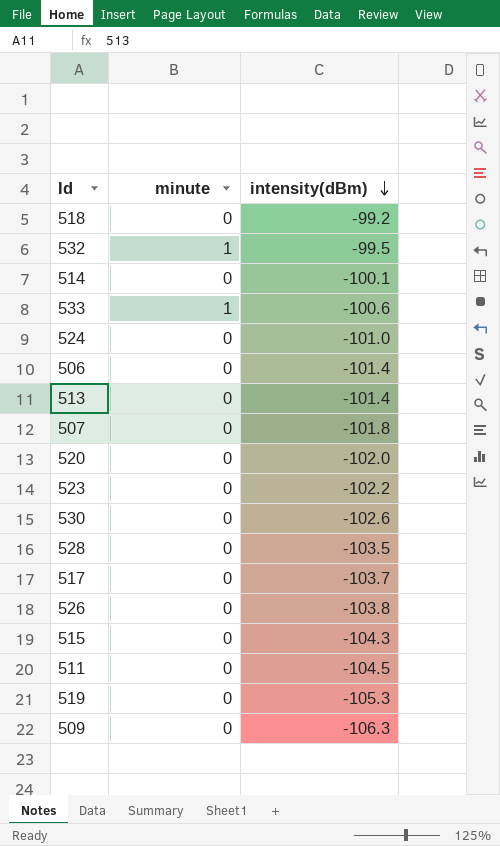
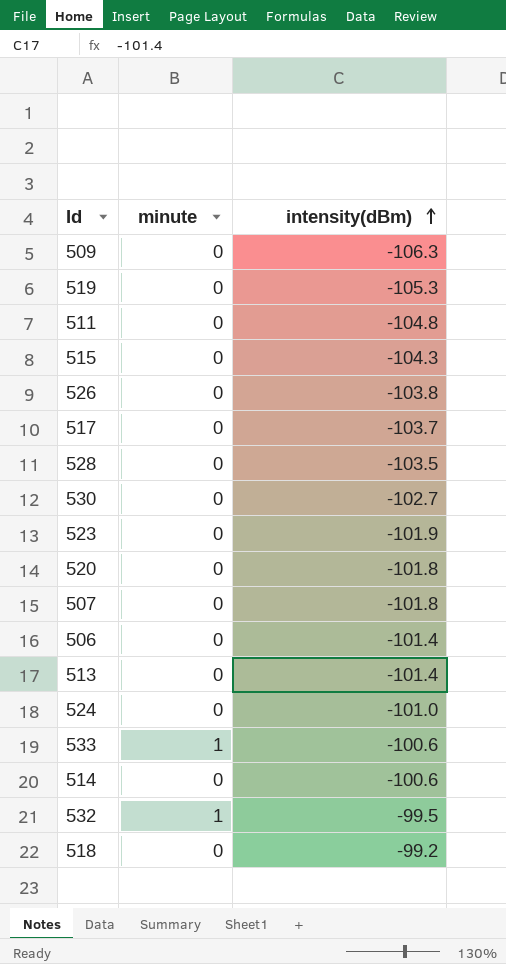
row order: intensity(dBm) descending -> intensity(dBm) ascending
511 | intensity(dBm): -104.5 -> -104.8
530 | intensity(dBm): -102.6 -> -102.7
523 | intensity(dBm): -102.2 -> -101.9
520 | intensity(dBm): -102.0 -> -101.8
514 | intensity(dBm): -100.1 -> -100.6

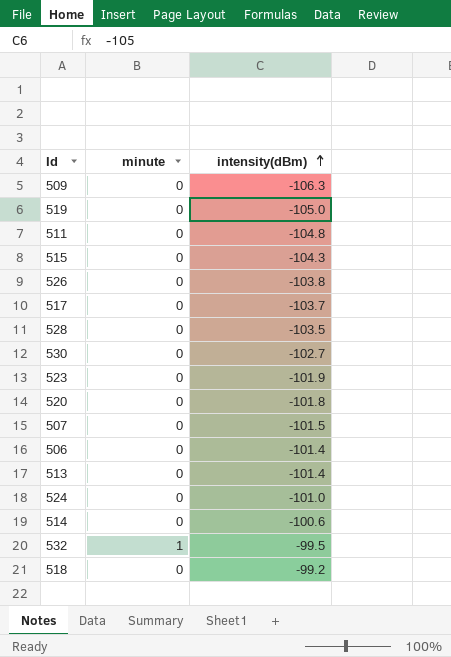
row 533: 1 | -100.6 -> none
519 | intensity(dBm): -105.3 -> -105.0
507 | intensity(dBm): -101.8 -> -101.5

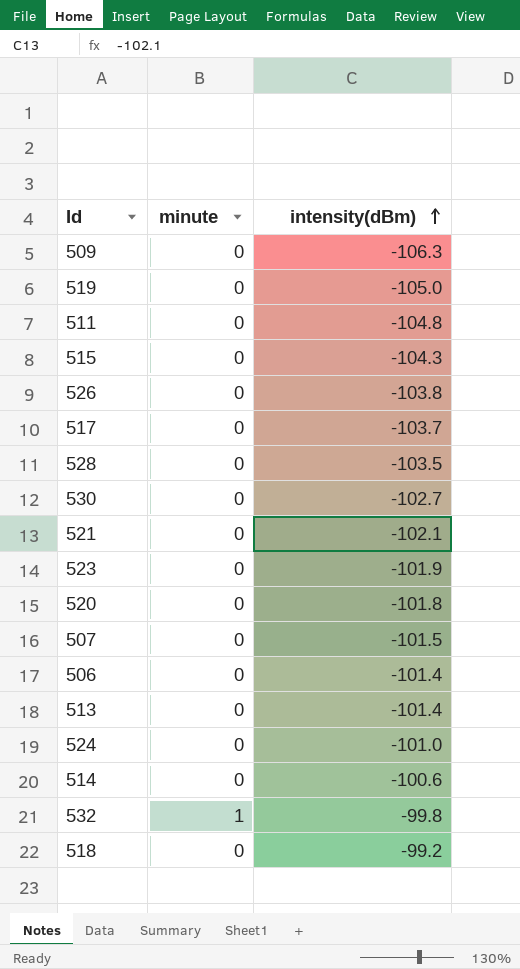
row 521: none -> 0 | -102.1
532 | intensity(dBm): -99.5 -> -99.8

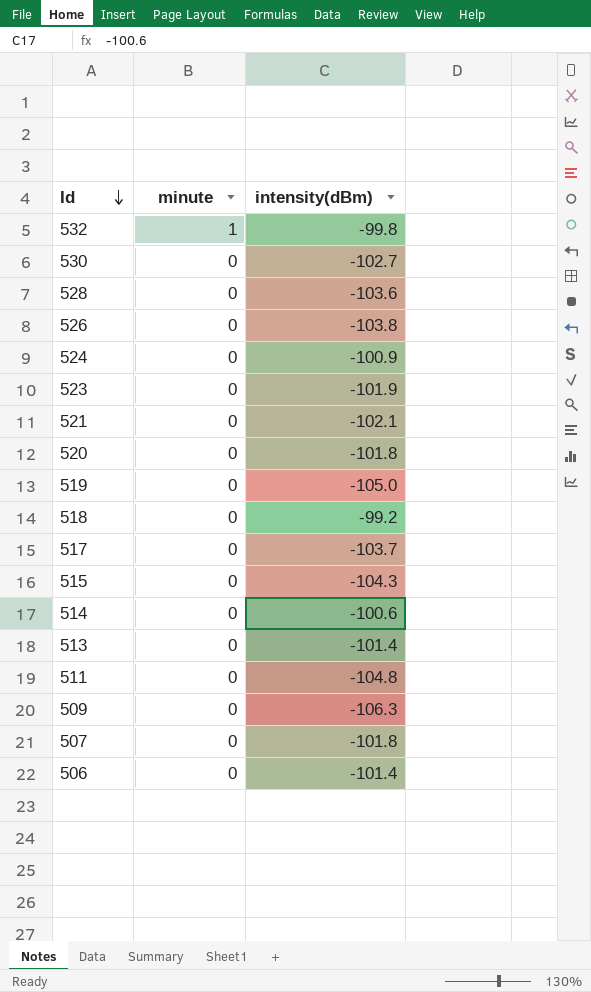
row order: intensity(dBm) ascending -> Id descending
528 | intensity(dBm): -103.5 -> -103.6
524 | intensity(dBm): -101.0 -> -100.9
507 | intensity(dBm): -101.5 -> -101.8

